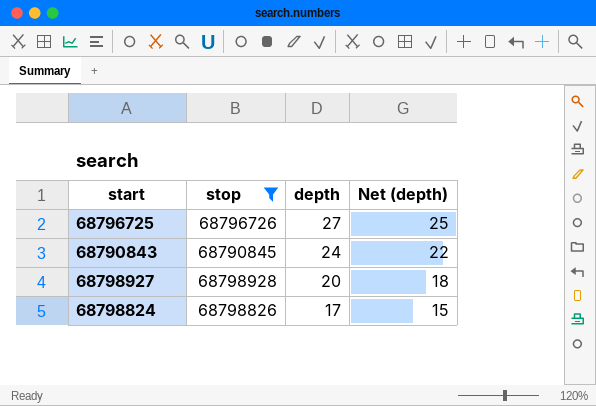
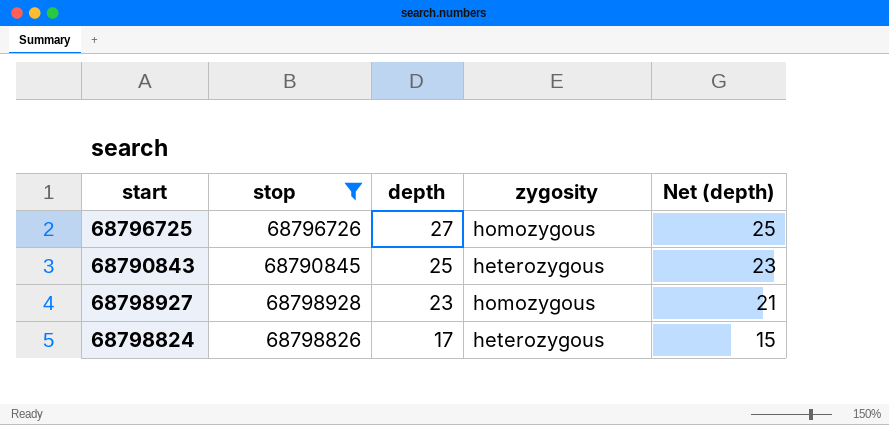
column zygosity | position: none -> 4
68790843 | depth: 24 -> 25
68790843 | Net (depth): 22 -> 23
68798927 | depth: 20 -> 23
68798927 | Net (depth): 18 -> 21

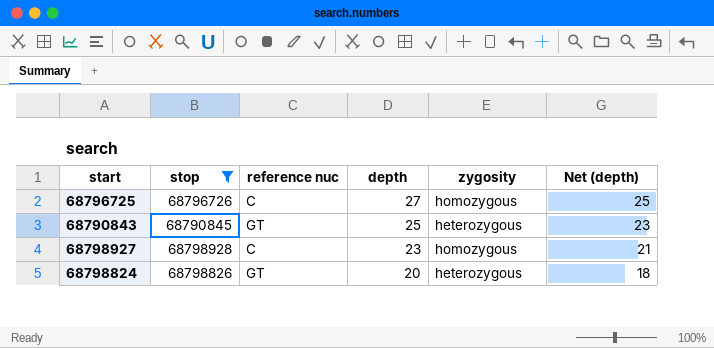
column reference nuc | position: none -> 3
68798824 | depth: 17 -> 20
68798824 | Net (depth): 15 -> 18

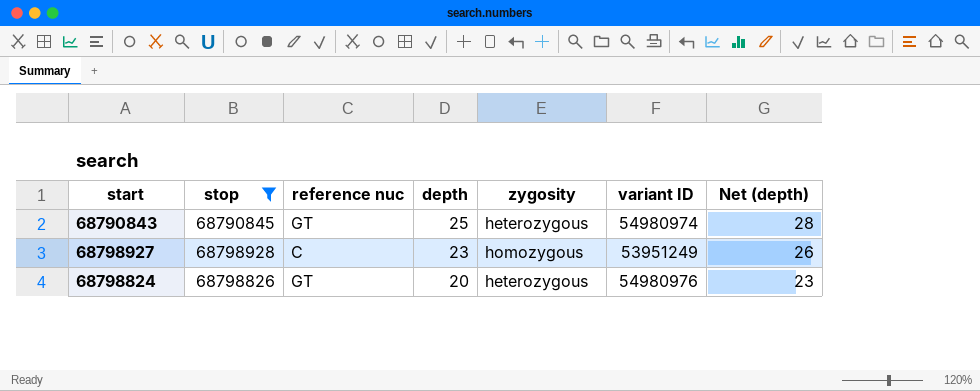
column variant ID | position: none -> 6
column Net (depth) | formula: [depth] - 2 -> [depth] + 3
row 68796725: 68796726 | C | 27 | homozygous | 25 -> none

